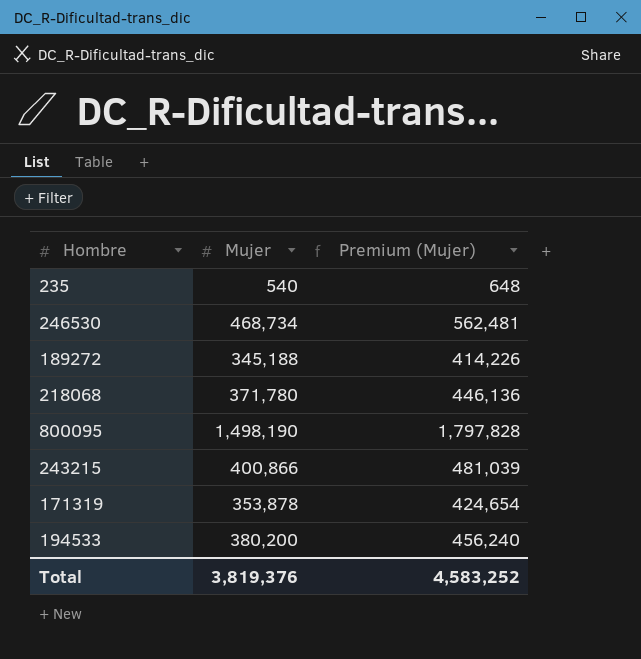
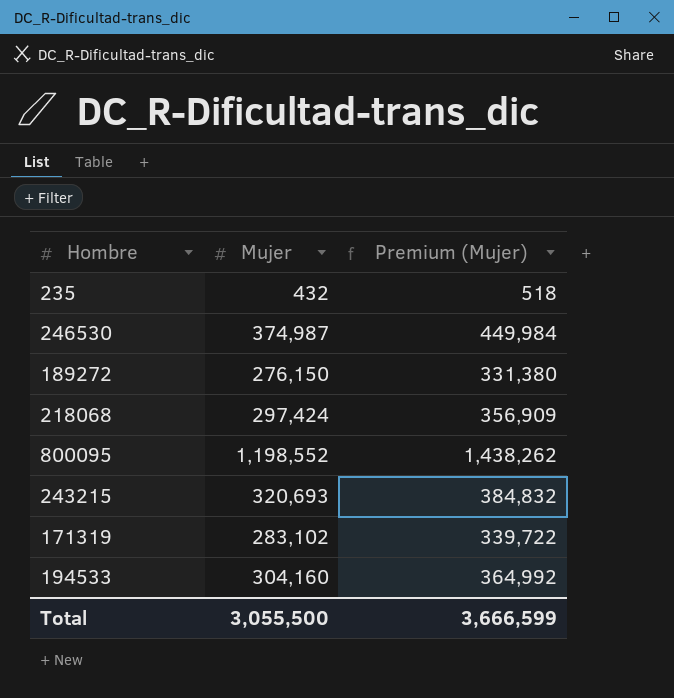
235 | Mujer: 540 -> 432
235 | Premium (Mujer): 648 -> 518
246530 | Mujer: 468,734 -> 374,987
246530 | Premium (Mujer): 562,481 -> 449,984
189272 | Mujer: 345,188 -> 276,150
189272 | Premium (Mujer): 414,226 -> 331,380
218068 | Mujer: 371,780 -> 297,424
218068 | Premium (Mujer): 446,136 -> 356,909
800095 | Mujer: 1,498,190 -> 1,198,552
800095 | Premium (Mujer): 1,797,828 -> 1,438,262
243215 | Mujer: 400,866 -> 320,693
243215 | Premium (Mujer): 481,039 -> 384,832
171319 | Mujer: 353,878 -> 283,102
171319 | Premium (Mujer): 424,654 -> 339,722
194533 | Mujer: 380,200 -> 304,160
194533 | Premium (Mujer): 456,240 -> 364,992
Total | Mujer: 3,819,376 -> 3,055,500
Total | Premium (Mujer): 4,583,252 -> 3,666,599

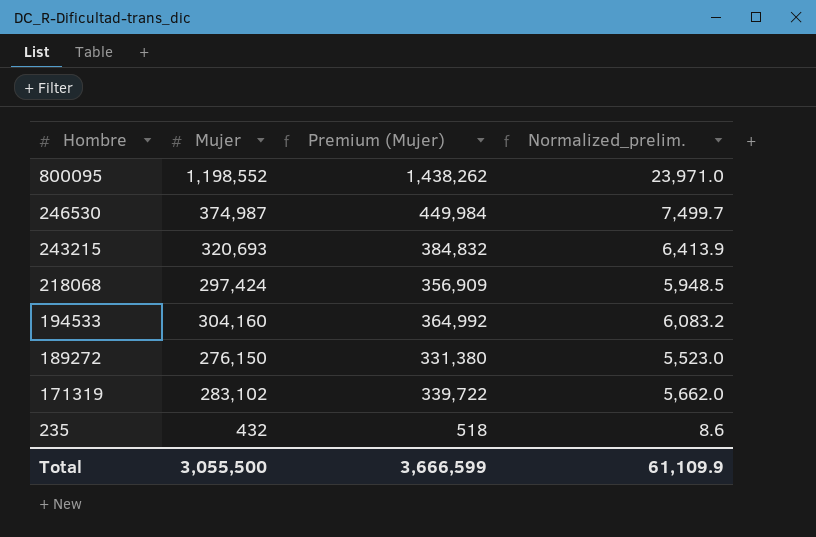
row order: none -> Hombre descending
column Normalized_prelim. | formula: none -> [Mujer] * 0.02

